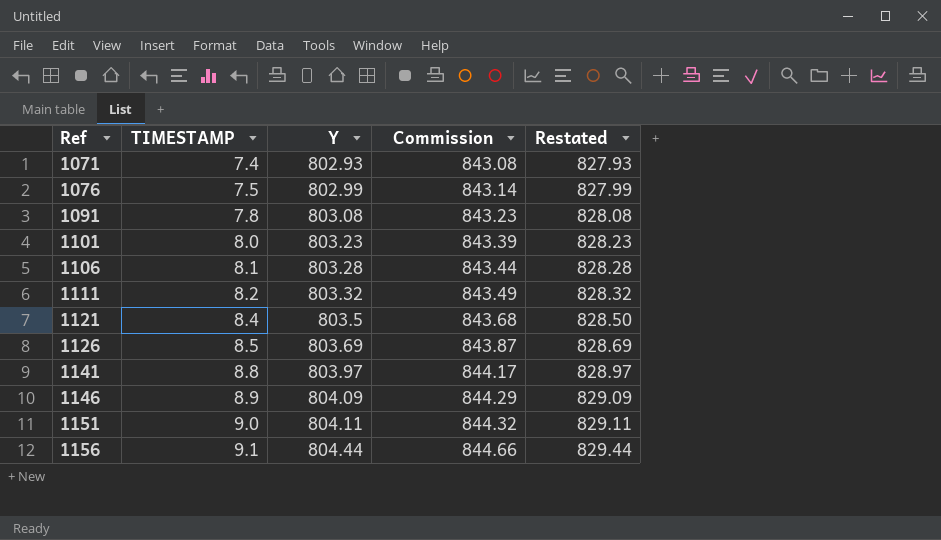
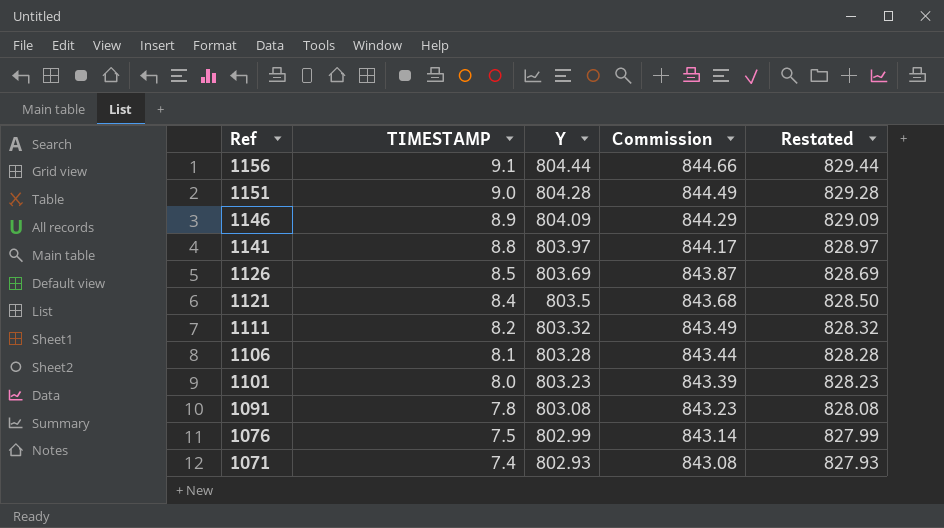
row order: Ref ascending -> Ref descending
1151 | Y: 804.11 -> 804.28
1151 | Commission: 844.32 -> 844.49
1151 | Restated: 829.11 -> 829.28

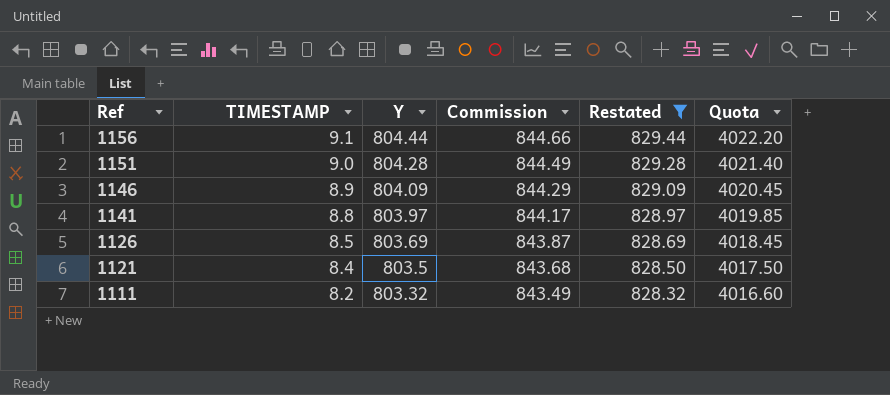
filter: none -> Restated >= 828.32
column Quota | formula: none -> [Y] * 5

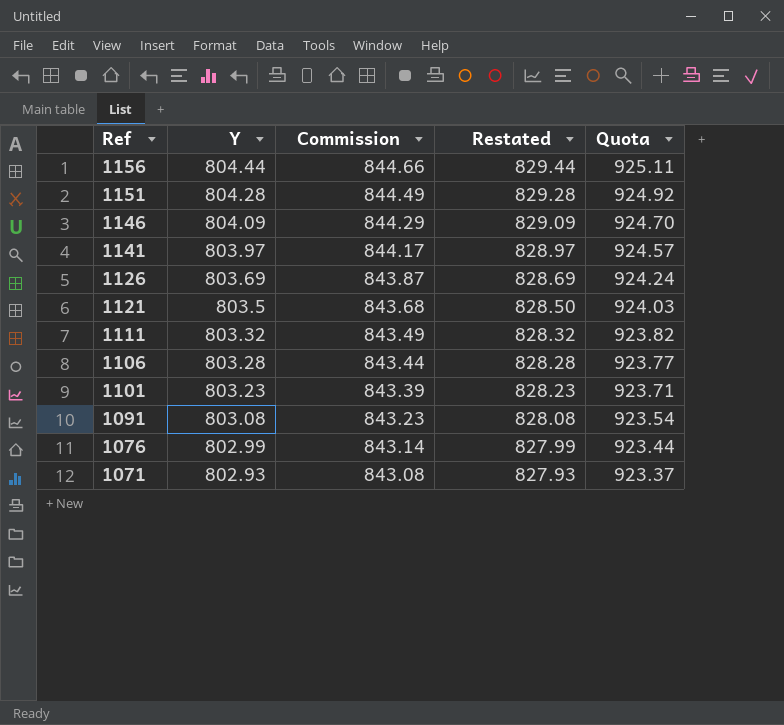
filter: Restated >= 828.32 -> none
column TIMESTAMP | position: 2 -> none
column Quota | formula: [Y] * 5 -> [Y] * 1.15

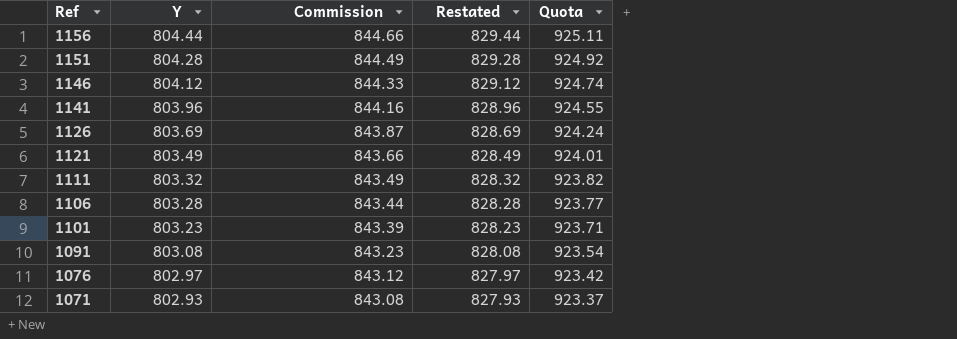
1146 | Y: 804.09 -> 804.12
1146 | Commission: 844.29 -> 844.33
1146 | Restated: 829.09 -> 829.12
1146 | Quota: 924.70 -> 924.74
1141 | Y: 803.97 -> 803.96
1141 | Commission: 844.17 -> 844.16
1141 | Restated: 828.97 -> 828.96
1141 | Quota: 924.57 -> 924.55
1121 | Y: 803.5 -> 803.49
1121 | Commission: 843.68 -> 843.66
1121 | Restated: 828.50 -> 828.49
1121 | Quota: 924.03 -> 924.01
1076 | Y: 802.99 -> 802.97
1076 | Commission: 843.14 -> 843.12
1076 | Restated: 827.99 -> 827.97
1076 | Quota: 923.44 -> 923.42

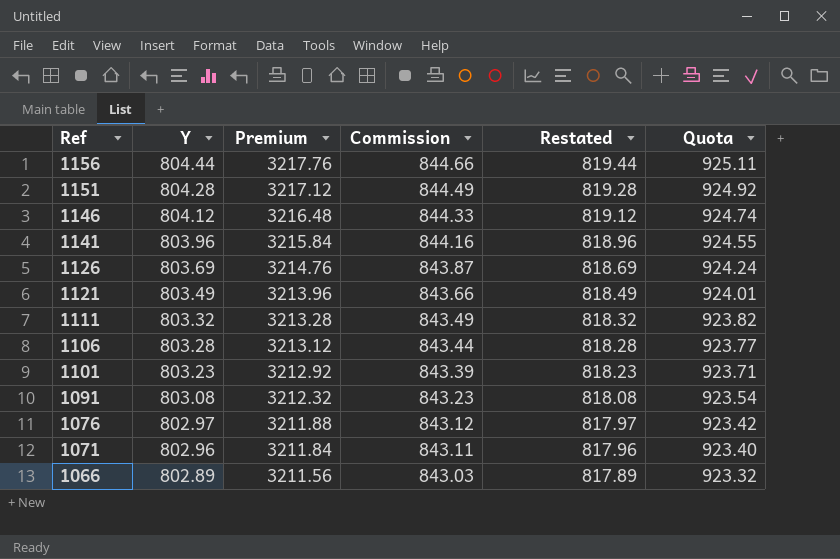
column Premium | formula: none -> [Y] * 4
column Restated | formula: [Y] + 25 -> [Y] + 15
1071 | Y: 802.93 -> 802.96
1071 | Commission: 843.08 -> 843.11
1071 | Quota: 923.37 -> 923.40
row 1066: none -> 802.89 | 3211.56 | 843.03 | 817.89 | 923.32

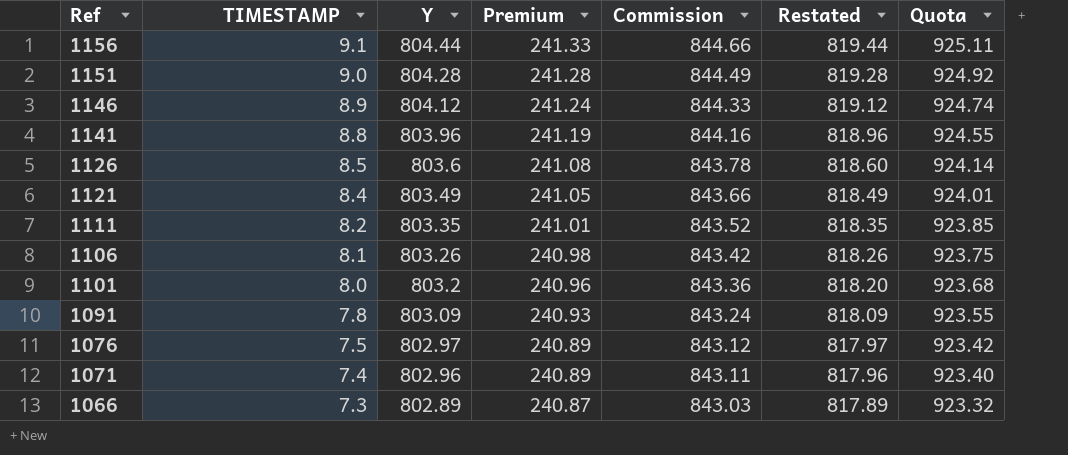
column TIMESTAMP | position: none -> 2
column Premium | formula: [Y] * 4 -> [Y] * 0.3
1126 | Y: 803.69 -> 803.6
1126 | Commission: 843.87 -> 843.78
1126 | Restated: 818.69 -> 818.60
1126 | Quota: 924.24 -> 924.14
1111 | Y: 803.32 -> 803.35
1111 | Commission: 843.49 -> 843.52
1111 | Restated: 818.32 -> 818.35
1111 | Quota: 923.82 -> 923.85
1106 | Y: 803.28 -> 803.26
1106 | Commission: 843.44 -> 843.42
1106 | Restated: 818.28 -> 818.26
1106 | Quota: 923.77 -> 923.75
1101 | Y: 803.23 -> 803.2
1101 | Commission: 843.39 -> 843.36
1101 | Restated: 818.23 -> 818.20
1101 | Quota: 923.71 -> 923.68
1091 | Y: 803.08 -> 803.09
1091 | Commission: 843.23 -> 843.24
1091 | Restated: 818.08 -> 818.09
1091 | Quota: 923.54 -> 923.55

